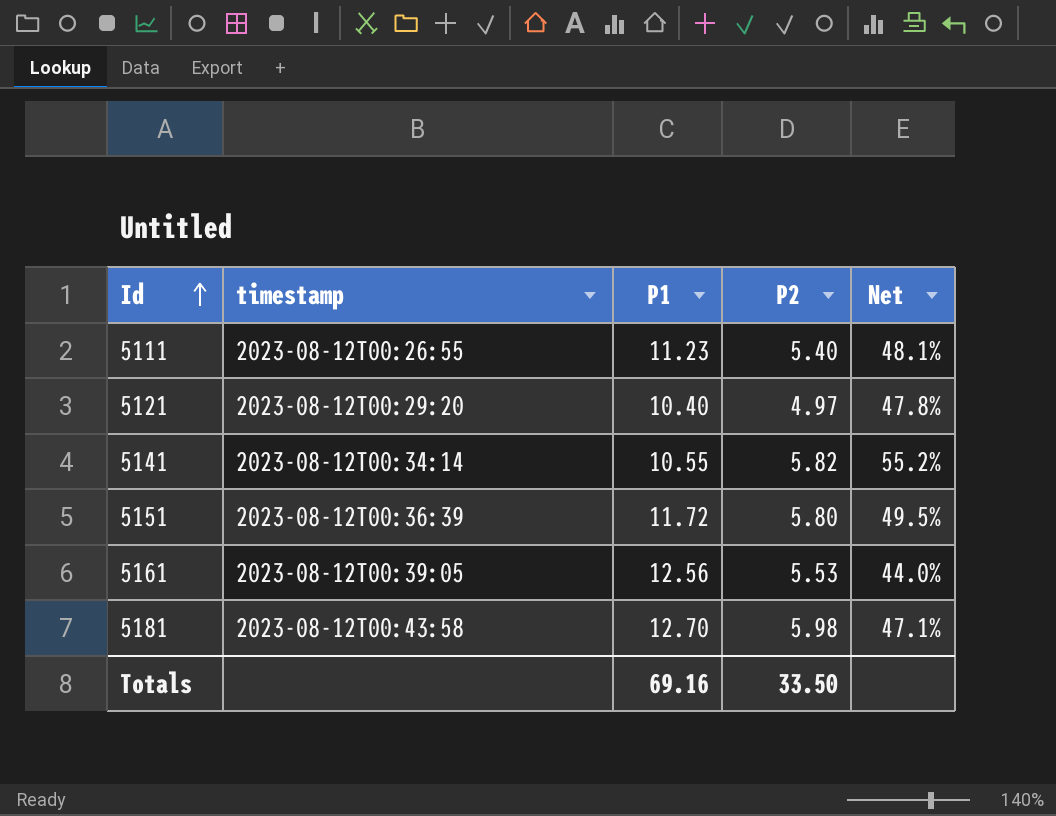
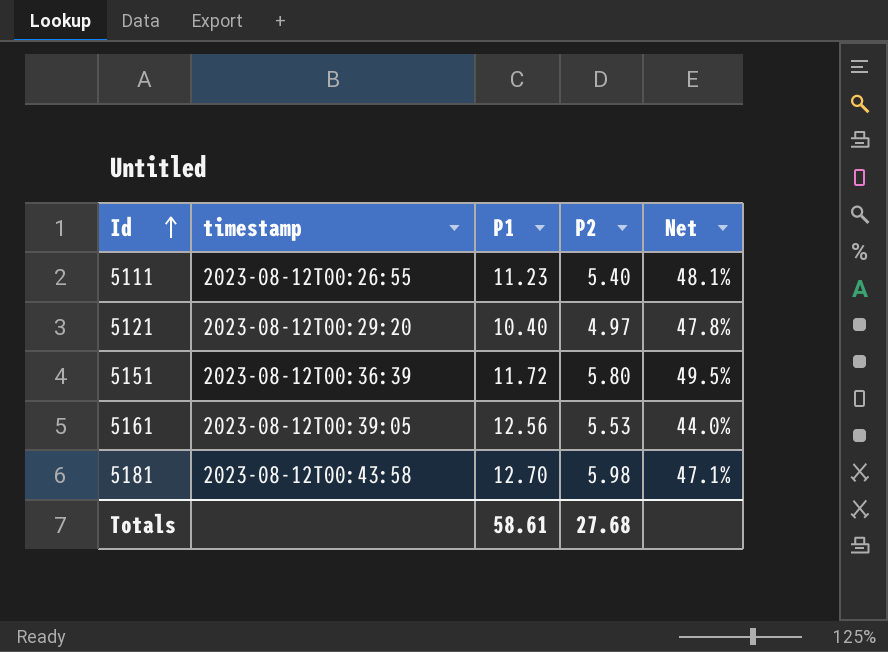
row 5141: 2023-08-12T00:34:14 | 10.55 | 5.82 | 55.2% -> none
Totals | P1: 69.16 -> 58.61
Totals | P2: 33.50 -> 27.68

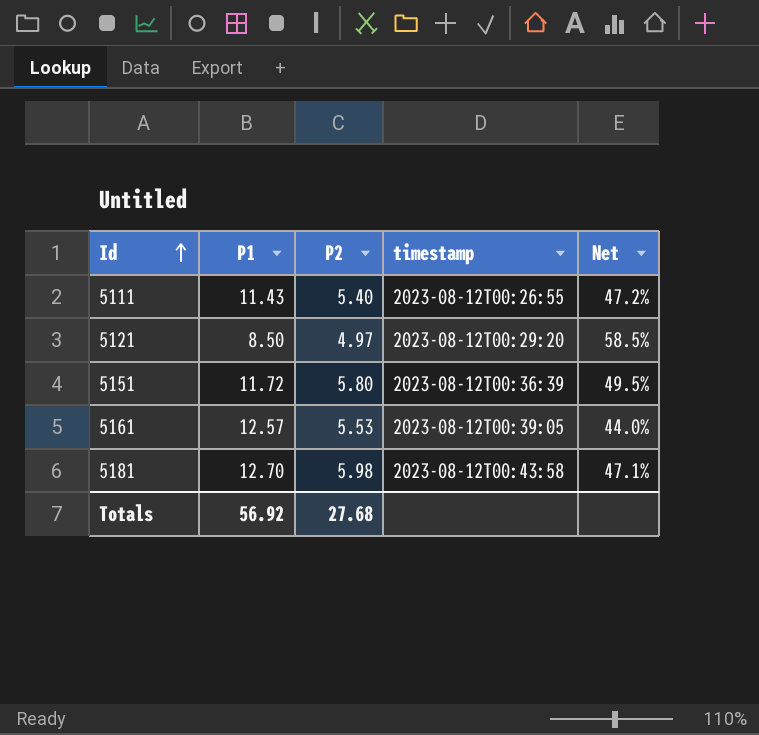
column timestamp | position: 2 -> 4
5111 | P1: 11.23 -> 11.43
5111 | Net: 48.1% -> 47.2%
5121 | P1: 10.40 -> 8.50
5121 | Net: 47.8% -> 58.5%
5161 | P1: 12.56 -> 12.57
Totals | P1: 58.61 -> 56.92

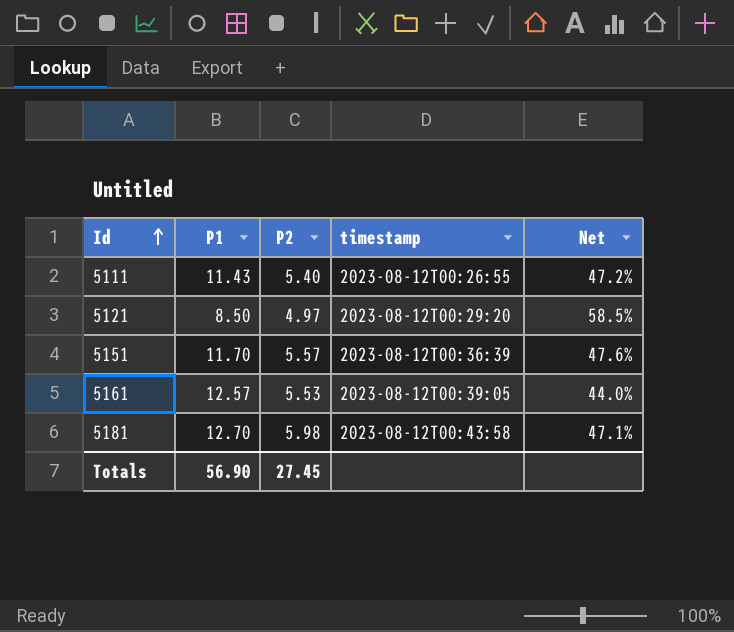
5151 | P1: 11.72 -> 11.70
5151 | P2: 5.80 -> 5.57
5151 | Net: 49.5% -> 47.6%
Totals | P1: 56.92 -> 56.90
Totals | P2: 27.68 -> 27.45

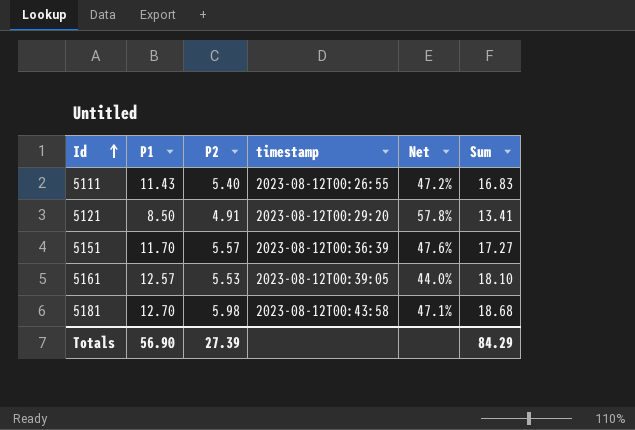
column Sum | formula: none -> [P1] + [P2]
5121 | P2: 4.97 -> 4.91
5121 | Net: 58.5% -> 57.8%
Totals | P2: 27.45 -> 27.39

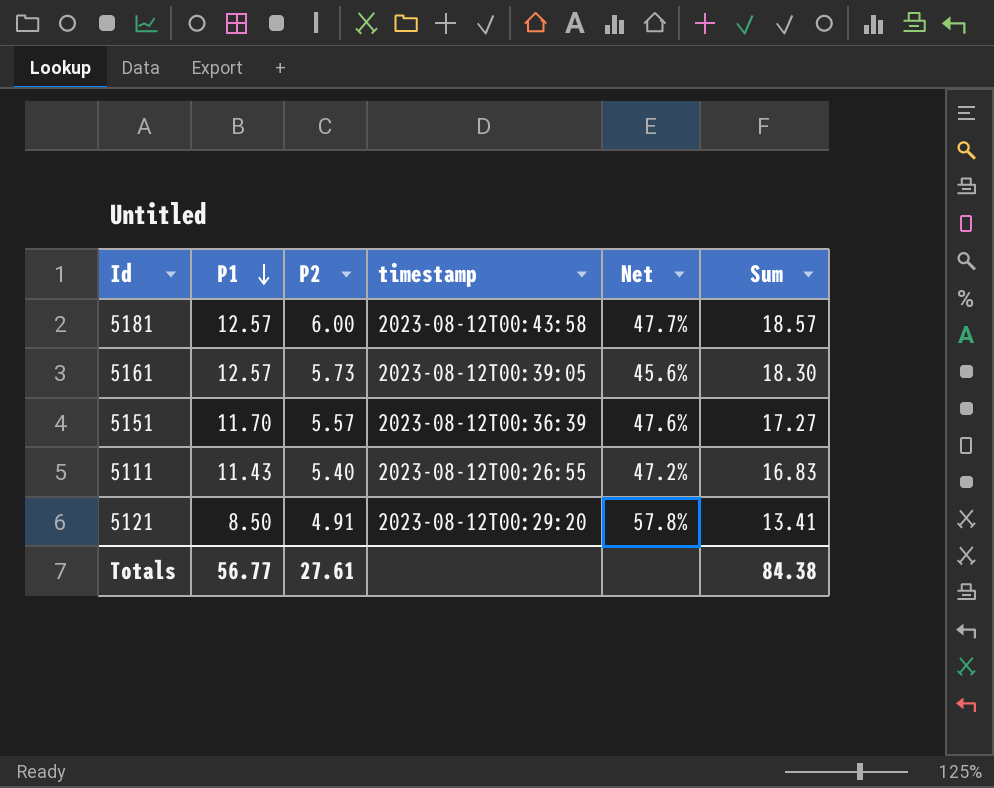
row order: Id ascending -> P1 descending
5181 | P1: 12.70 -> 12.57
5181 | P2: 5.98 -> 6.00
5181 | Net: 47.1% -> 47.7%
5181 | Sum: 18.68 -> 18.57
5161 | P2: 5.53 -> 5.73
5161 | Net: 44.0% -> 45.6%
5161 | Sum: 18.10 -> 18.30
Totals | P1: 56.90 -> 56.77
Totals | P2: 27.39 -> 27.61
Totals | Sum: 84.29 -> 84.38

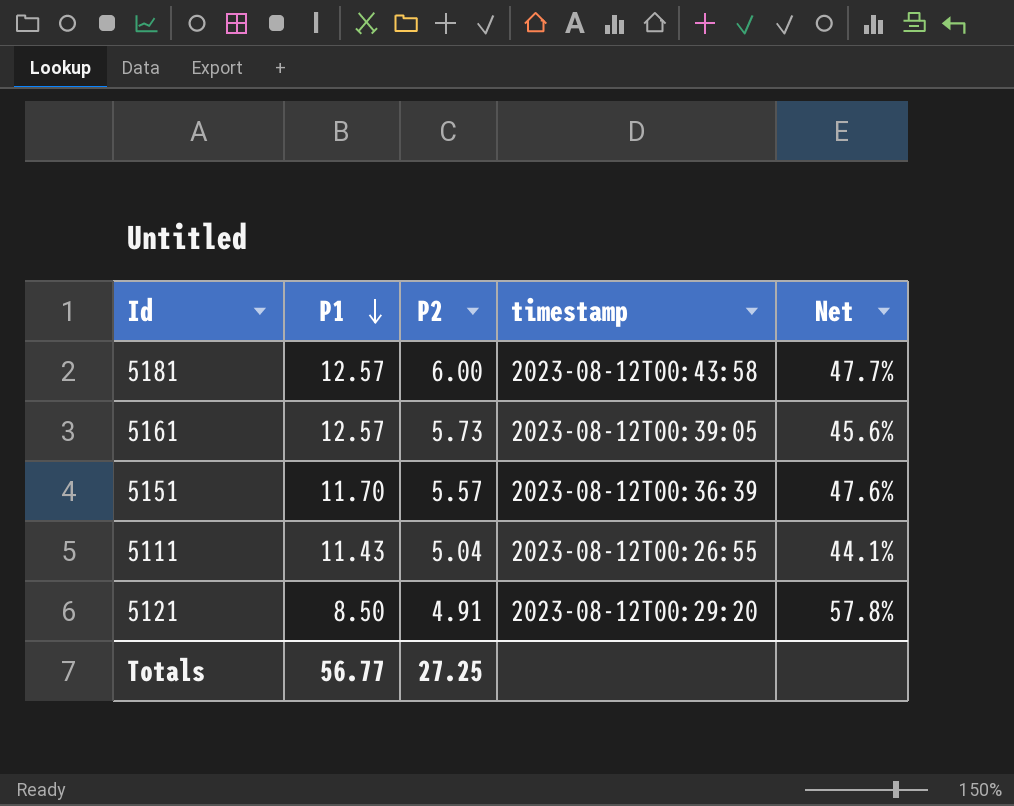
column Sum | formula: [P1] + [P2] -> none
5111 | P2: 5.40 -> 5.04
5111 | Net: 47.2% -> 44.1%
Totals | P2: 27.61 -> 27.25

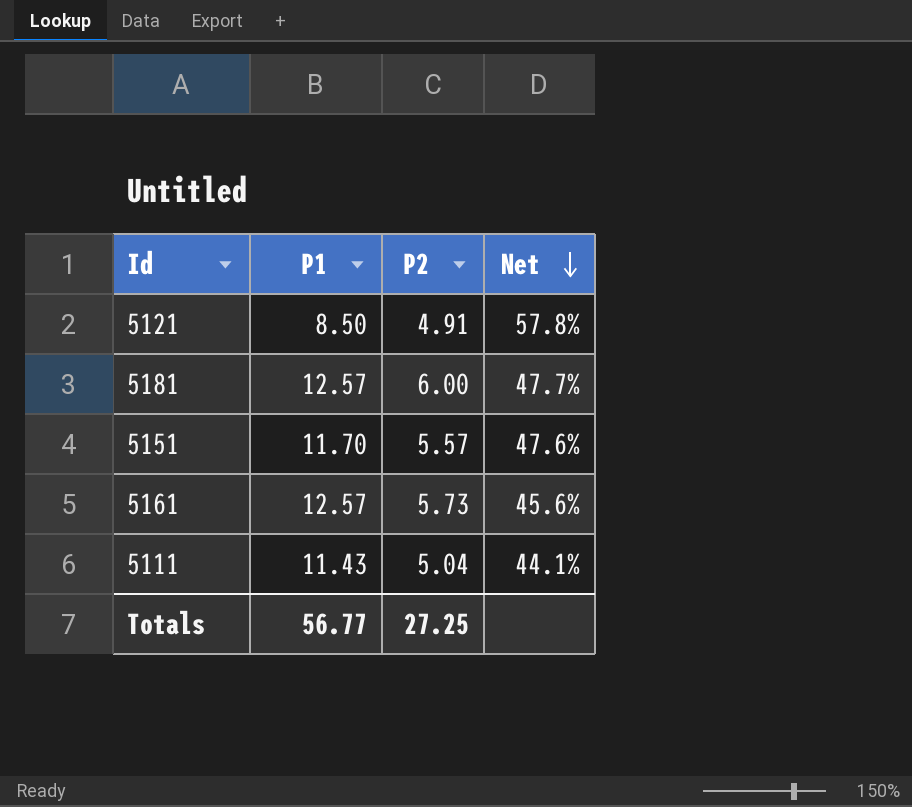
row order: P1 descending -> Net descending
column timestamp | position: 4 -> none

